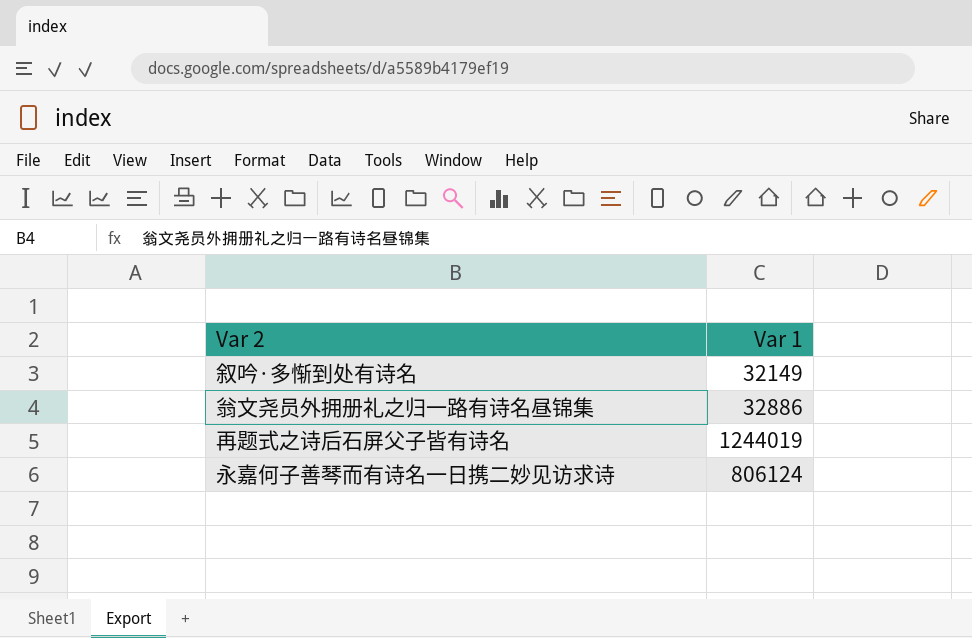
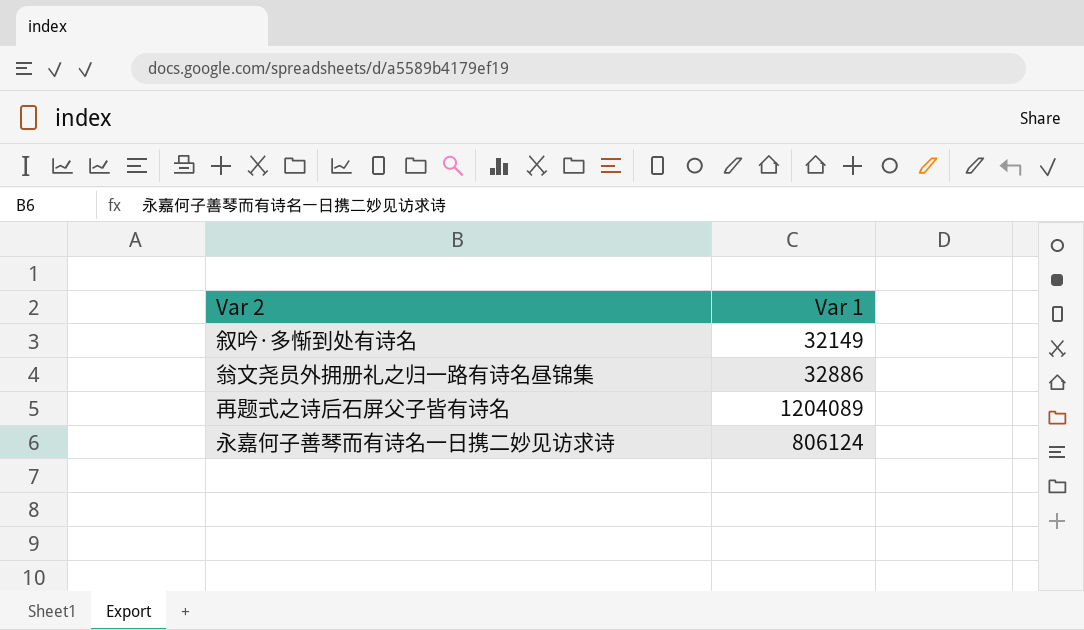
再题式之诗后石屏父子皆有诗名 | Var 1: 1244019 -> 1204089

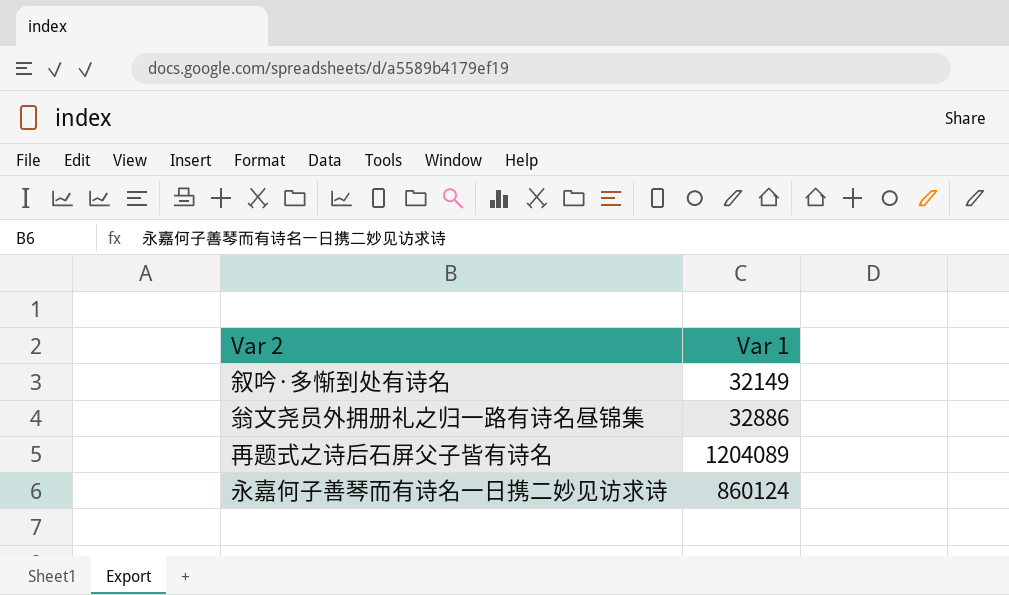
永嘉何子善琴而有诗名一日携二妙见访求诗 | Var 1: 806124 -> 860124

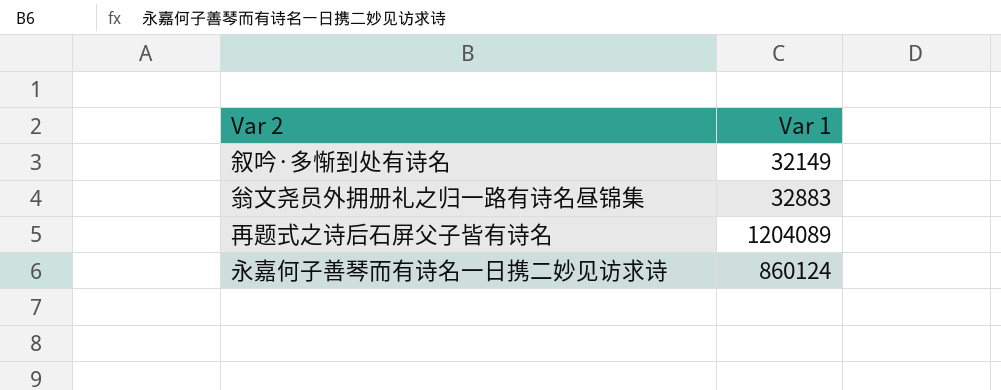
翁文尧员外拥册礼之归一路有诗名昼锦集 | Var 1: 32886 -> 32883

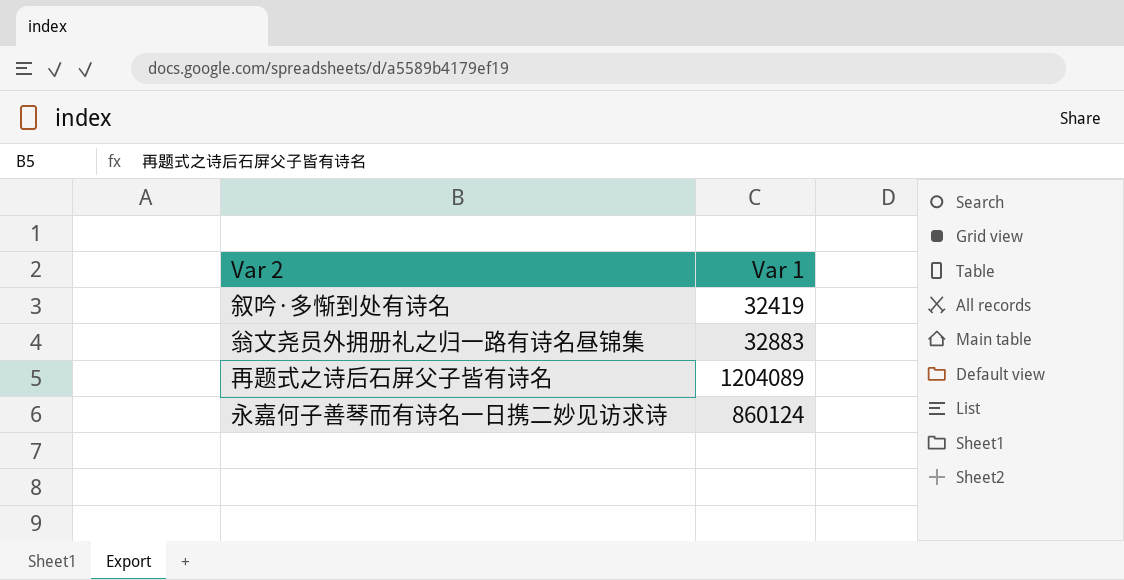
叙吟·多惭到处有诗名 | Var 1: 32149 -> 32419

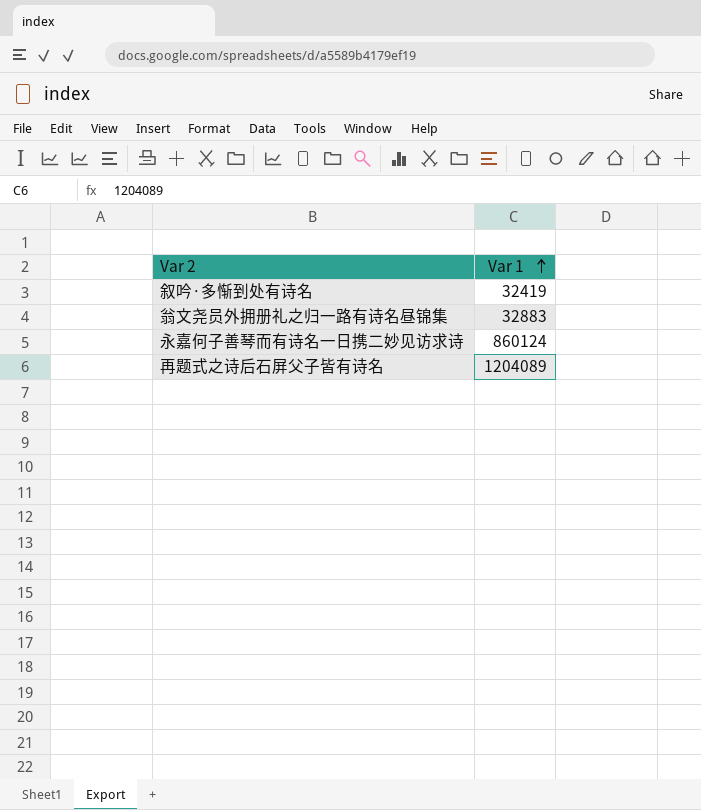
row order: none -> Var 1 ascending

